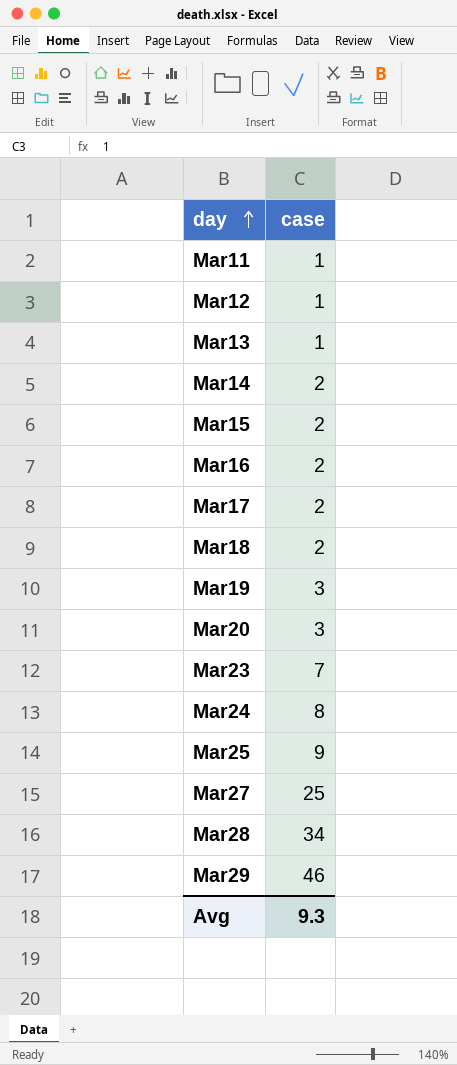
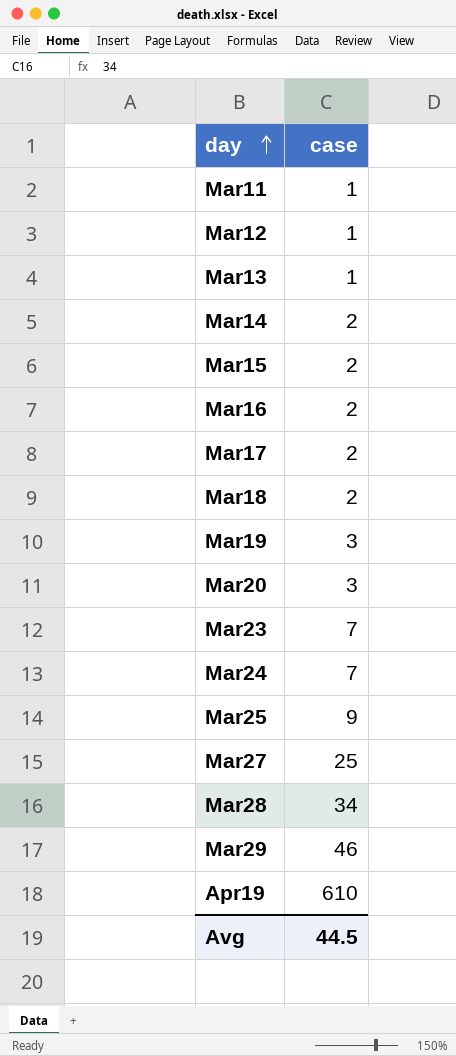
Mar24 | case: 8 -> 7
row Apr19: none -> 610
Avg | case: 9.3 -> 44.5

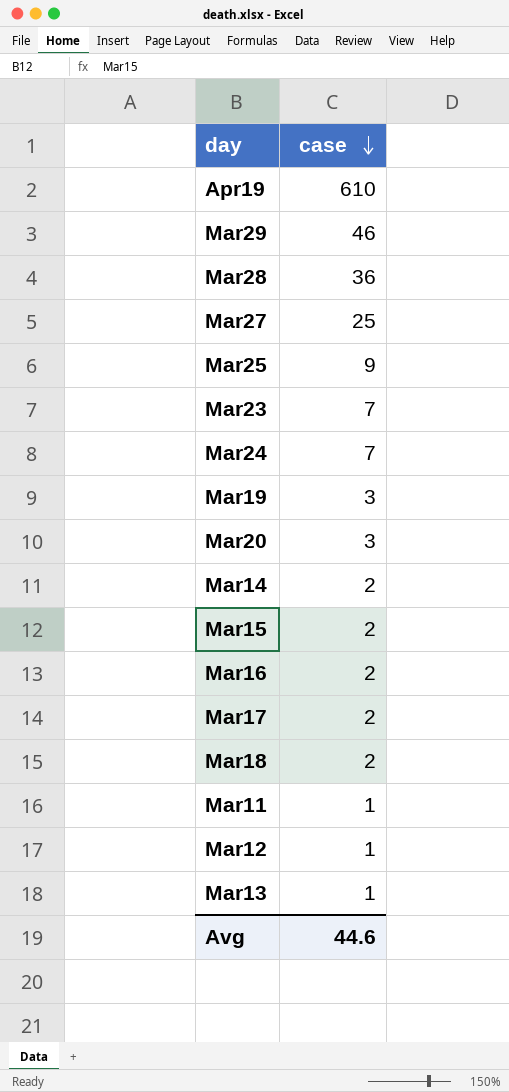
row order: day ascending -> case descending
Mar28 | case: 34 -> 36
Avg | case: 44.5 -> 44.6

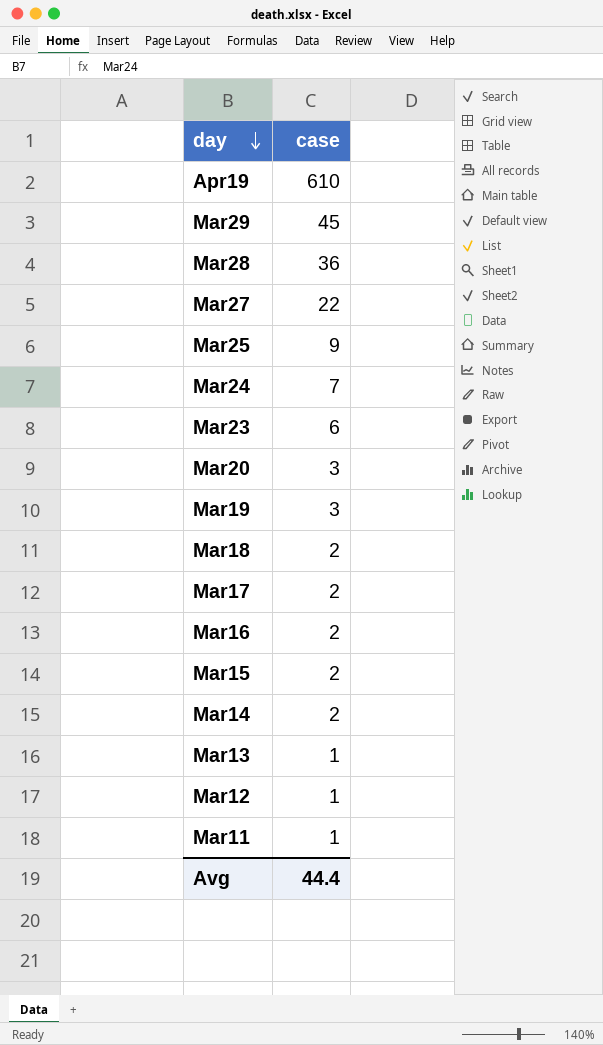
row order: case descending -> day descending
Mar29 | case: 46 -> 45
Mar27 | case: 25 -> 22
Mar23 | case: 7 -> 6
Avg | case: 44.6 -> 44.4

